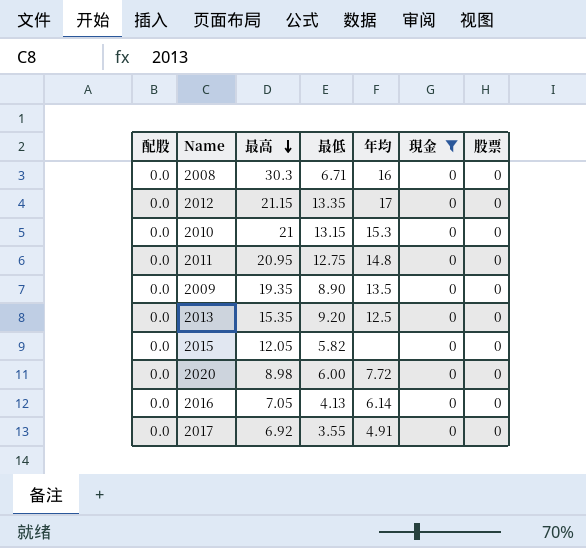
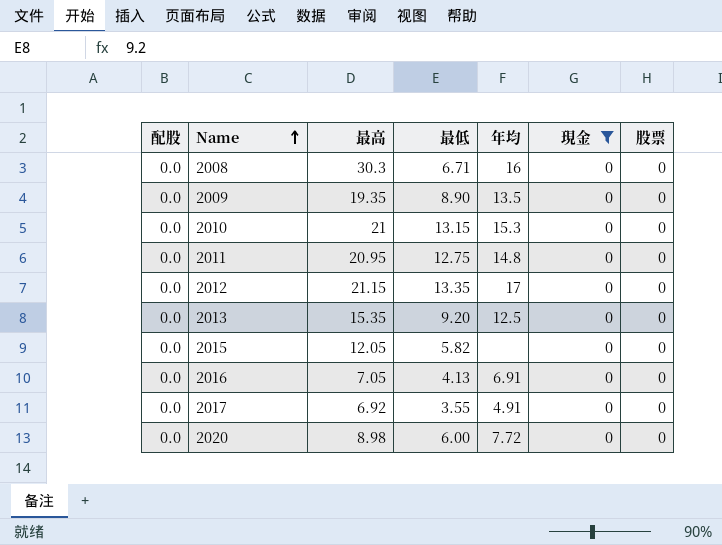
row order: 最高 descending -> Name ascending
2016 | 年均: 6.14 -> 6.91

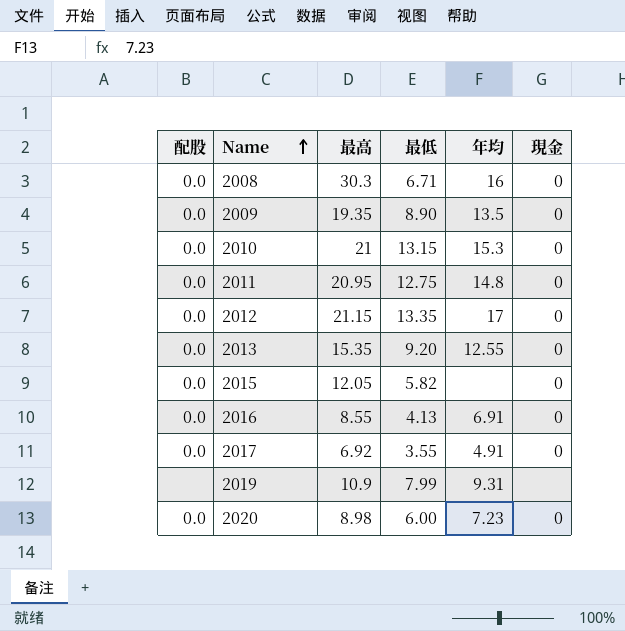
filter: 現金 = 0 -> none
column 股票 | position: 7 -> none
2013 | 年均: 12.5 -> 12.55
2016 | 最高: 7.05 -> 8.55
2020 | 年均: 7.72 -> 7.23

